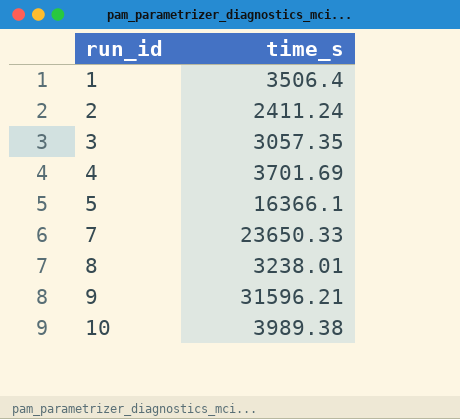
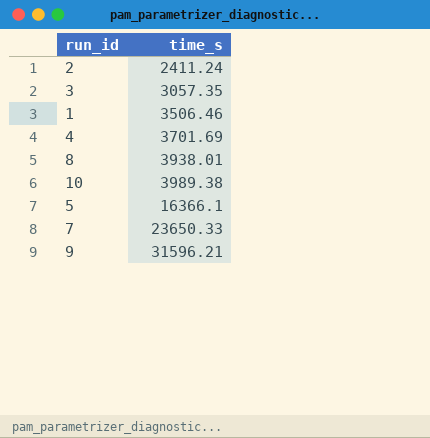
row order: run_id ascending -> time_s ascending
1 | time_s: 3506.4 -> 3506.46
8 | time_s: 3238.01 -> 3938.01

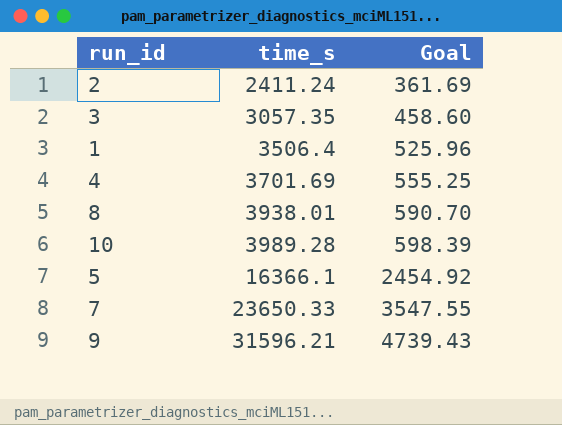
column Goal | formula: none -> [time_s] * 0.15
1 | time_s: 3506.46 -> 3506.4
10 | time_s: 3989.38 -> 3989.28

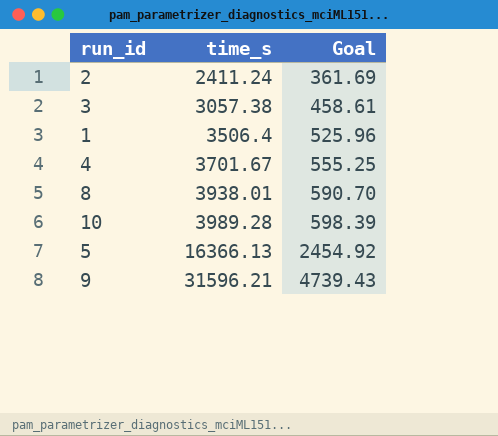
row 7: 23650.33 | 3547.55 -> none
3 | time_s: 3057.35 -> 3057.38
3 | Goal: 458.60 -> 458.61
4 | time_s: 3701.69 -> 3701.67
5 | time_s: 16366.1 -> 16366.13

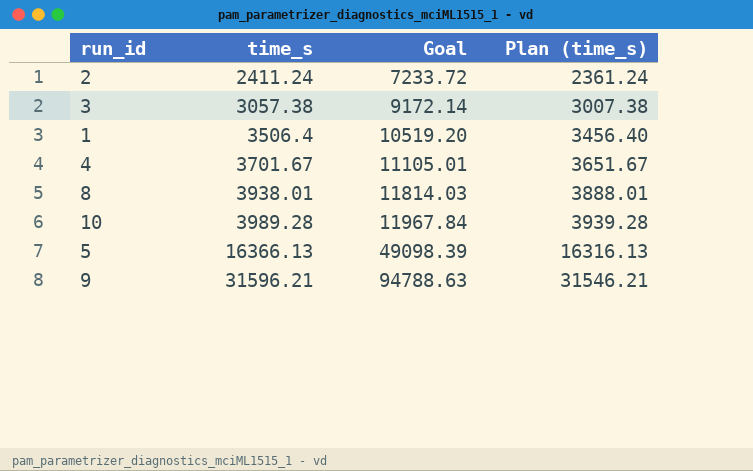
column Goal | formula: [time_s] * 0.15 -> [time_s] * 3
column Plan (time_s) | formula: none -> [time_s] - 50

